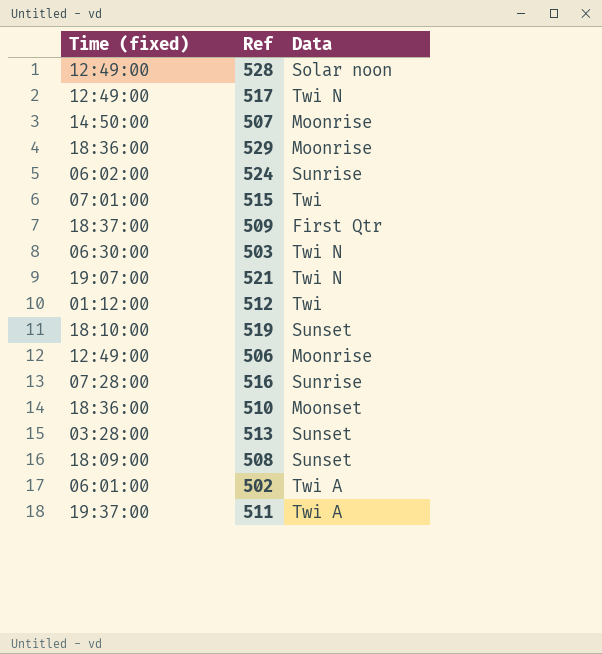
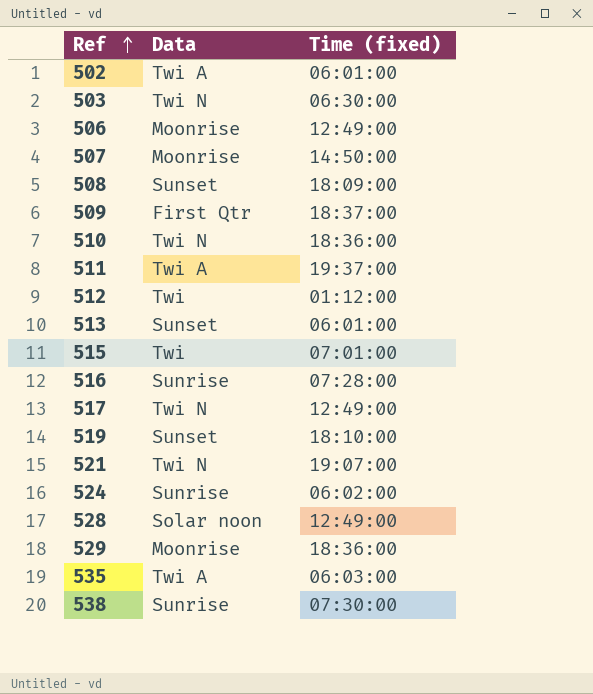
row order: none -> Ref ascending
column Time (fixed) | position: 1 -> 3
510 | Data: Moonset -> Twi N
513 | Time (fixed): 03:28:00 -> 06:01:00
row 535: none -> Twi A | 06:03:00
row 538: none -> Sunrise | 07:30:00

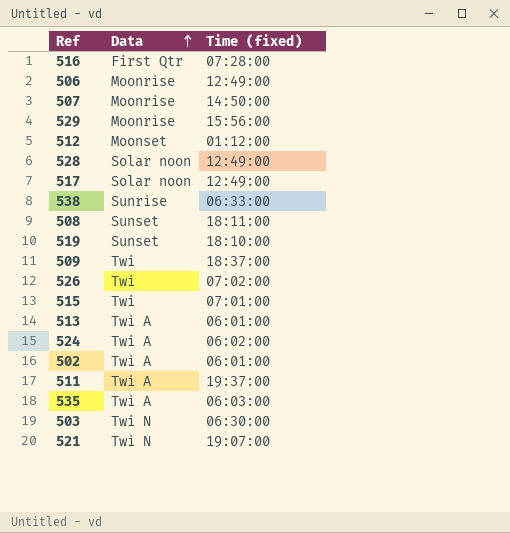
row order: Ref ascending -> Data ascending
row 510: Twi N | 18:36:00 -> none
516 | Data: Sunrise -> First Qtr
529 | Time (fixed): 18:36:00 -> 15:56:00
512 | Data: Twi -> Moonset
517 | Data: Twi N -> Solar noon
538 | Time (fixed): 07:30:00 -> 06:33:00
508 | Time (fixed): 18:09:00 -> 18:11:00
509 | Data: First Qtr -> Twi
row 526: none -> Twi | 07:02:00
513 | Data: Sunset -> Twi A
524 | Data: Sunrise -> Twi A

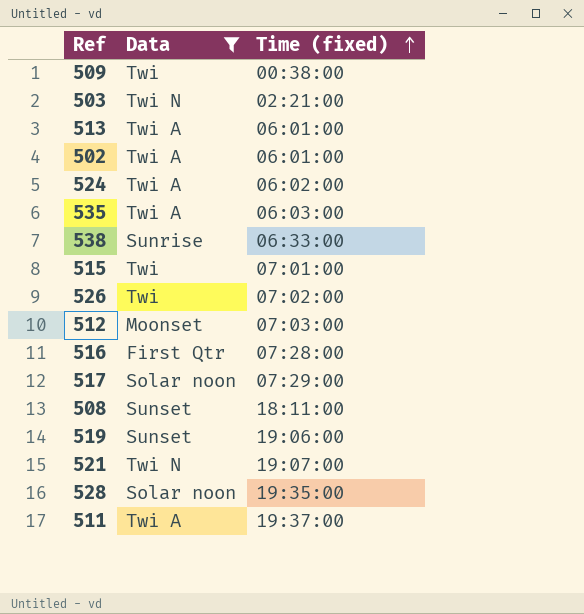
filter: none -> Data != Moonrise
row order: Data ascending -> Time (fixed) ascending
509 | Time (fixed): 18:37:00 -> 00:38:00
503 | Time (fixed): 06:30:00 -> 02:21:00
512 | Time (fixed): 01:12:00 -> 07:03:00
517 | Time (fixed): 12:49:00 -> 07:29:00
519 | Time (fixed): 18:10:00 -> 19:06:00
528 | Time (fixed): 12:49:00 -> 19:35:00

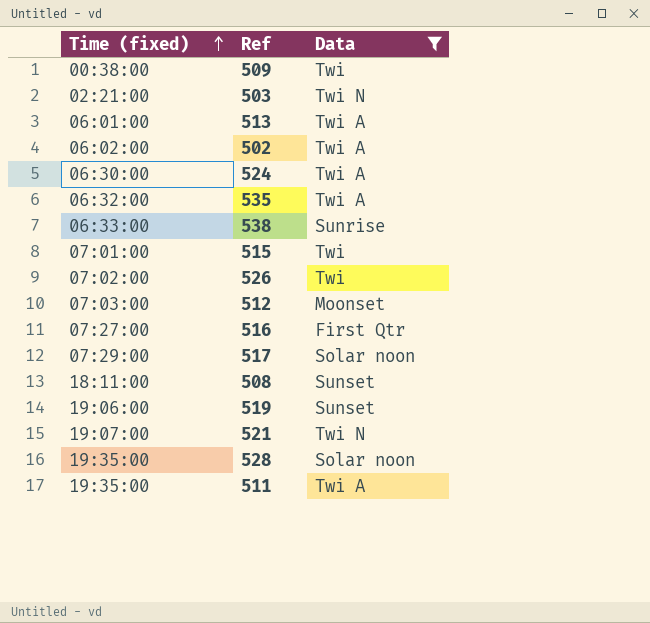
column Time (fixed) | position: 3 -> 1
502 | Time (fixed): 06:01:00 -> 06:02:00
524 | Time (fixed): 06:02:00 -> 06:30:00
535 | Time (fixed): 06:03:00 -> 06:32:00
516 | Time (fixed): 07:28:00 -> 07:27:00
511 | Time (fixed): 19:37:00 -> 19:35:00

